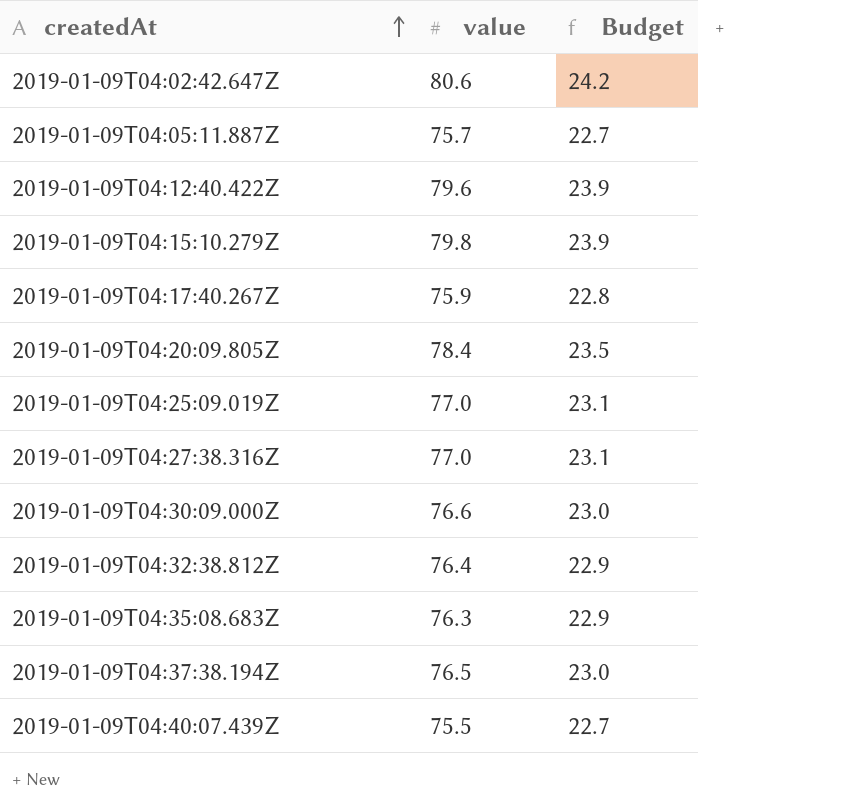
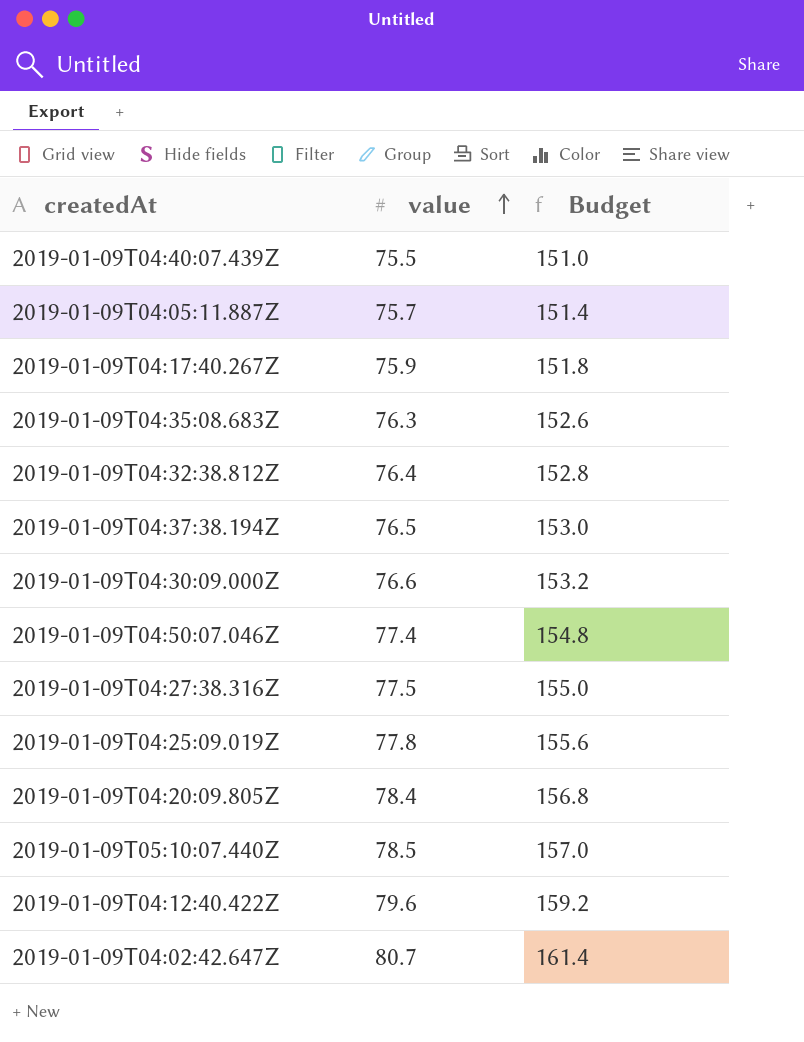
row order: createdAt ascending -> value ascending
column Budget | formula: [value] * 0.3 -> [value] * 2
row 2019-01-09T04:15:10.279Z: 79.8 | 23.9 -> none
row 2019-01-09T04:50:07.046Z: none -> 77.4 | 154.8
2019-01-09T04:27:38.316Z | value: 77.0 -> 77.5
2019-01-09T04:25:09.019Z | value: 77.0 -> 77.8
row 2019-01-09T05:10:07.440Z: none -> 78.5 | 157.0
2019-01-09T04:02:42.647Z | value: 80.6 -> 80.7

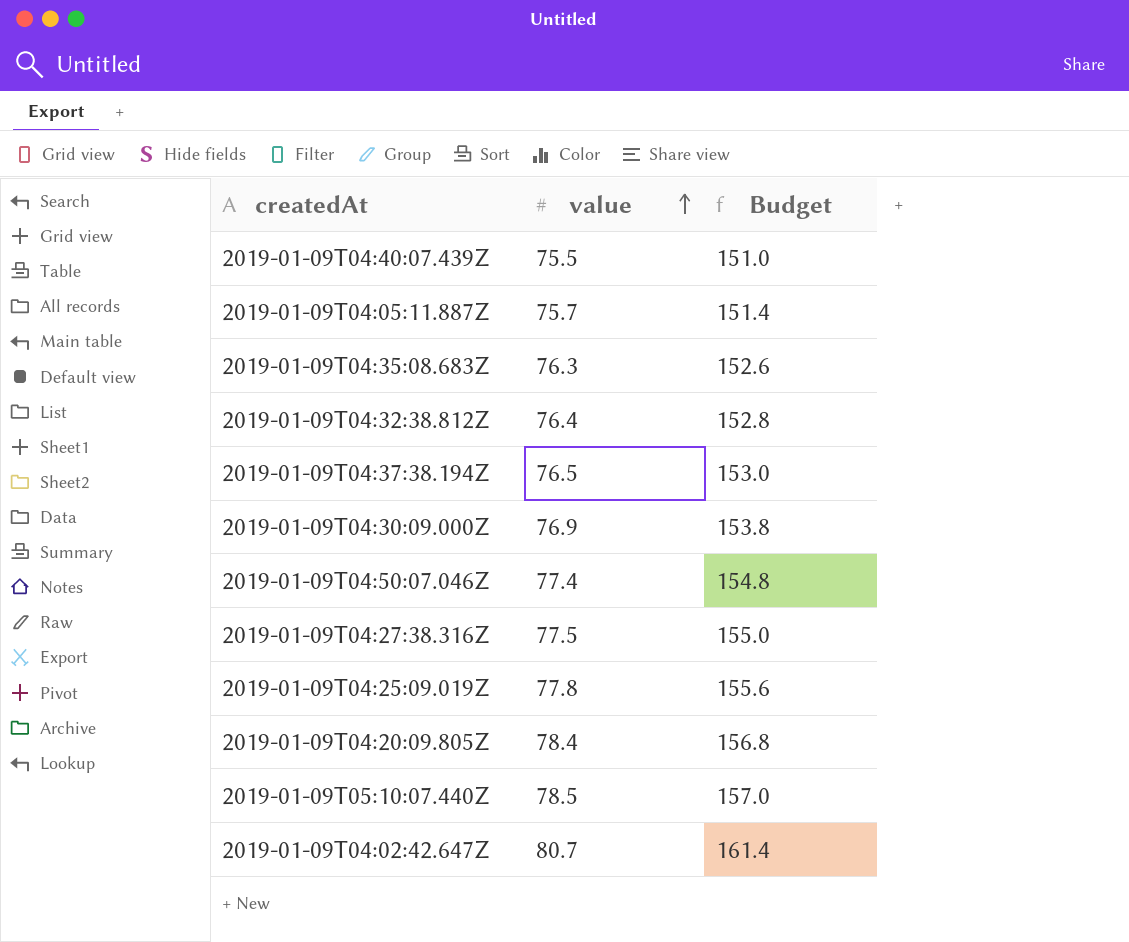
row 2019-01-09T04:17:40.267Z: 75.9 | 151.8 -> none
row 2019-01-09T04:12:40.422Z: 79.6 | 159.2 -> none
2019-01-09T04:30:09.000Z | value: 76.6 -> 76.9
2019-01-09T04:30:09.000Z | Budget: 153.2 -> 153.8

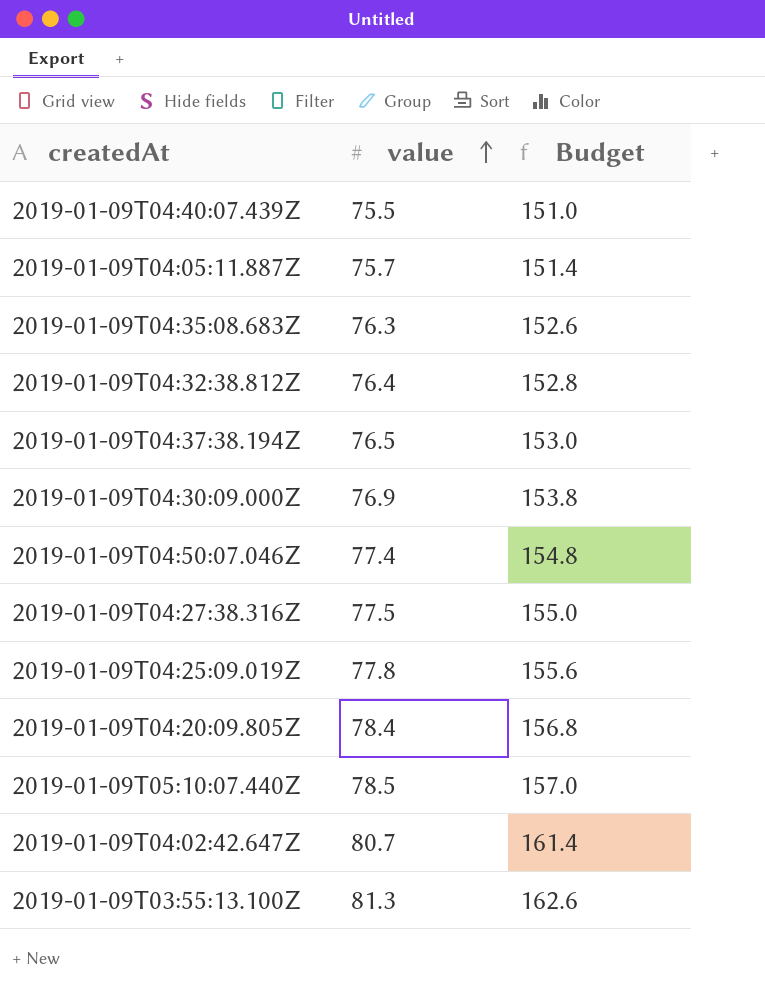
row 2019-01-09T03:55:13.100Z: none -> 81.3 | 162.6

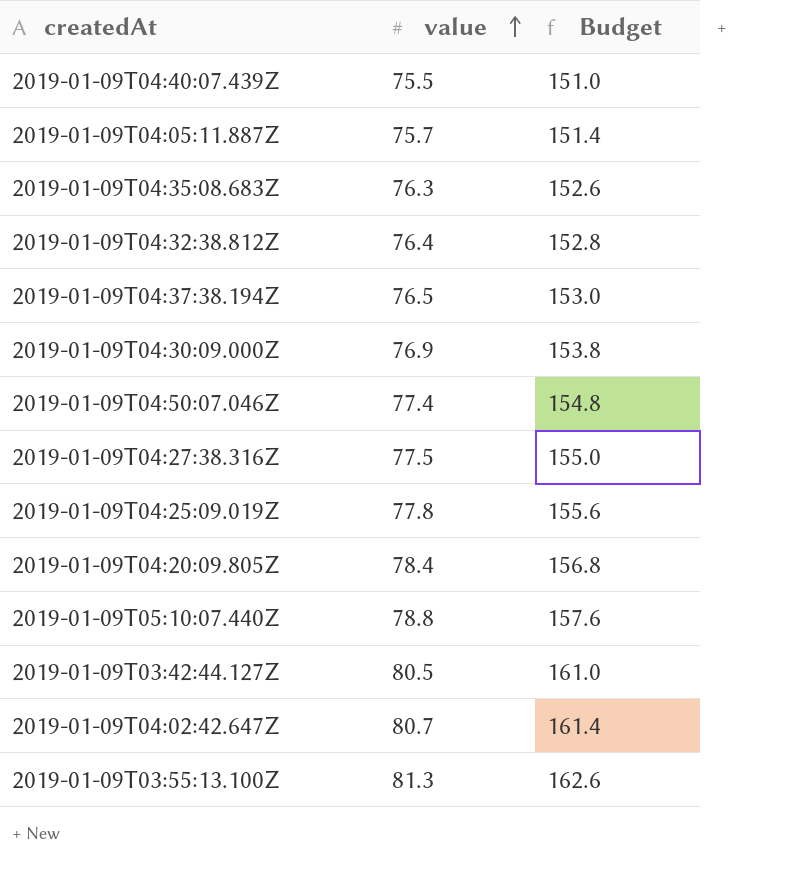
2019-01-09T05:10:07.440Z | value: 78.5 -> 78.8
2019-01-09T05:10:07.440Z | Budget: 157.0 -> 157.6
row 2019-01-09T03:42:44.127Z: none -> 80.5 | 161.0

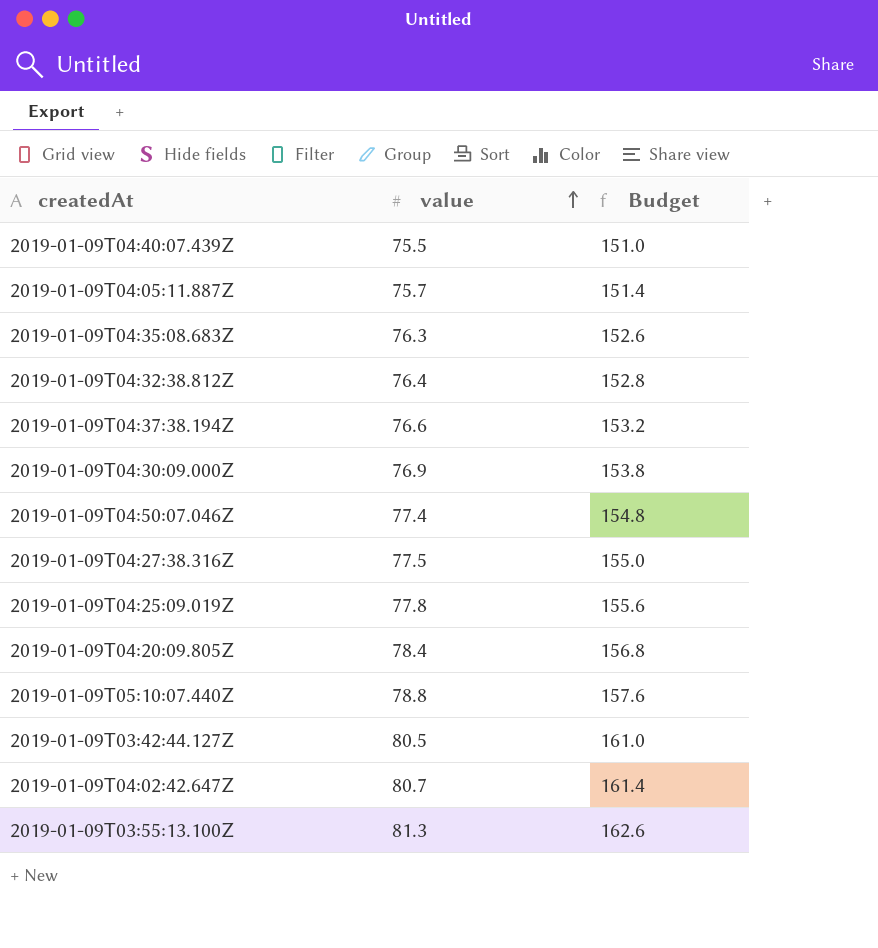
2019-01-09T04:37:38.194Z | value: 76.5 -> 76.6
2019-01-09T04:37:38.194Z | Budget: 153.0 -> 153.2

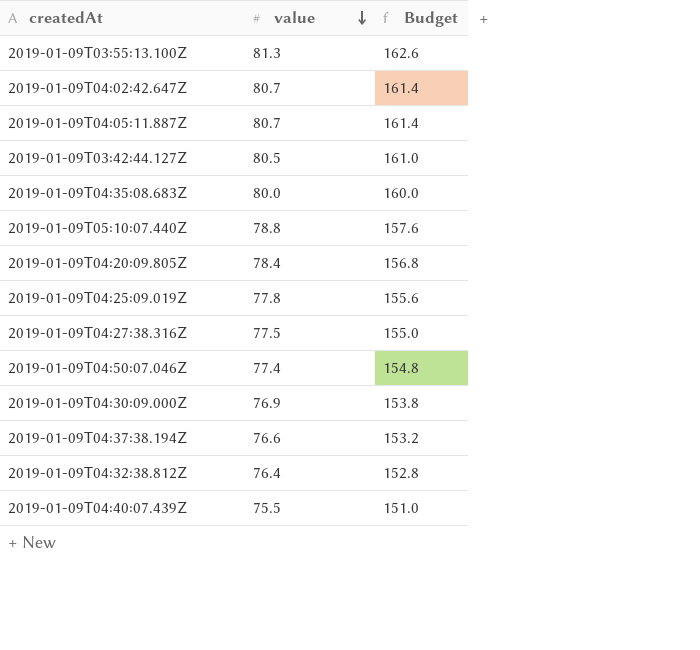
row order: value ascending -> value descending
2019-01-09T04:05:11.887Z | value: 75.7 -> 80.7
2019-01-09T04:05:11.887Z | Budget: 151.4 -> 161.4
2019-01-09T04:35:08.683Z | value: 76.3 -> 80.0
2019-01-09T04:35:08.683Z | Budget: 152.6 -> 160.0

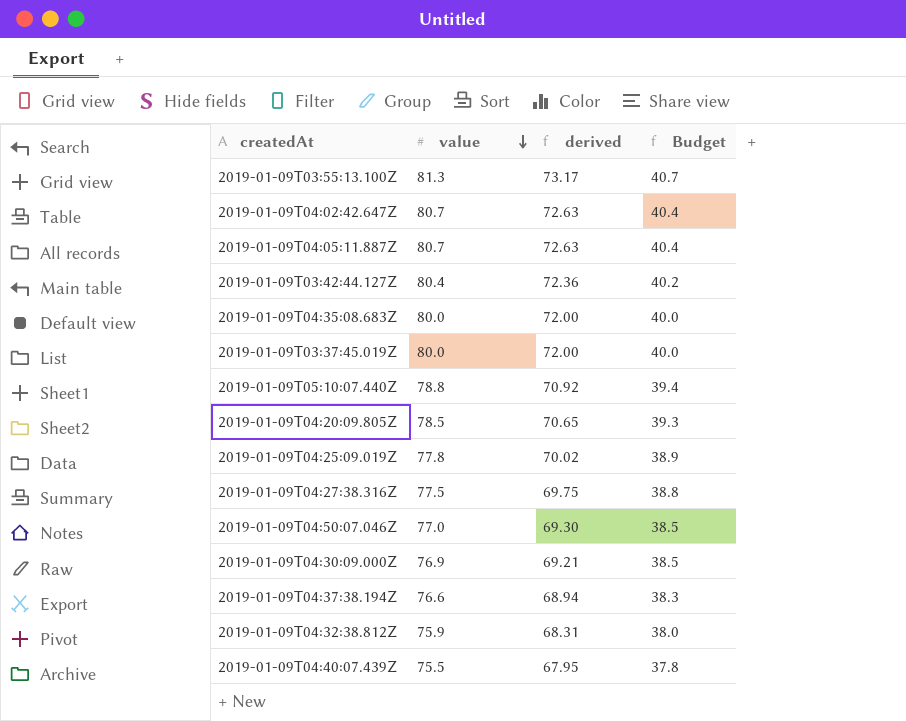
column derived | formula: none -> [value] * 0.9
column Budget | formula: [value] * 2 -> [value] * 0.5
2019-01-09T03:42:44.127Z | value: 80.5 -> 80.4
row 2019-01-09T03:37:45.019Z: none -> 80.0 | 72.00 | 40.0
2019-01-09T04:20:09.805Z | value: 78.4 -> 78.5
2019-01-09T04:50:07.046Z | value: 77.4 -> 77.0
2019-01-09T04:32:38.812Z | value: 76.4 -> 75.9

